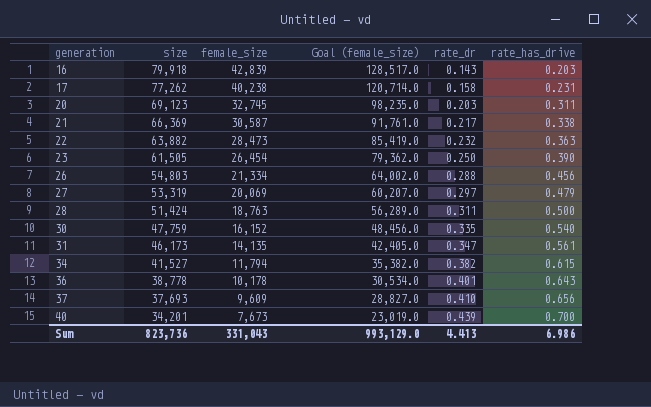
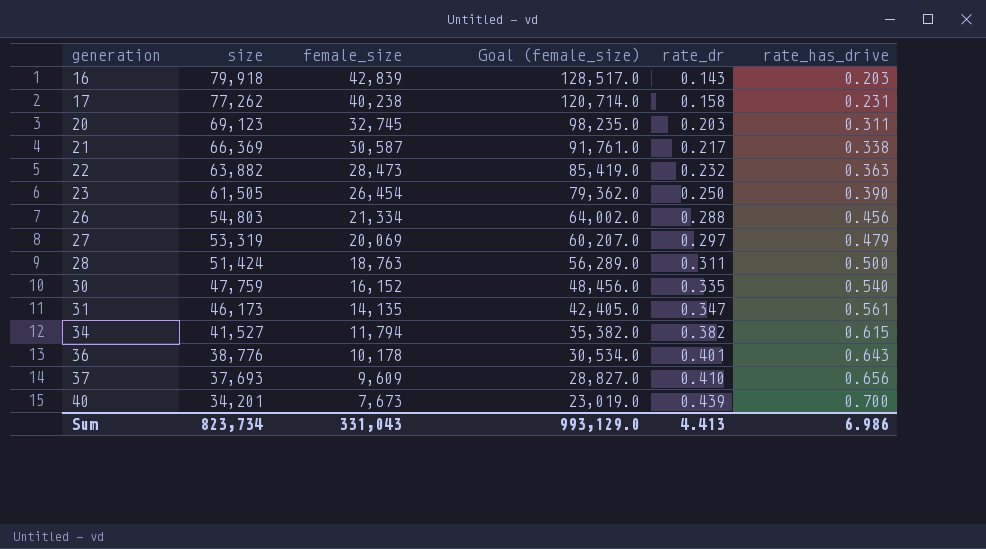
36 | size: 38,778 -> 38,776
Sum | size: 823,736 -> 823,734

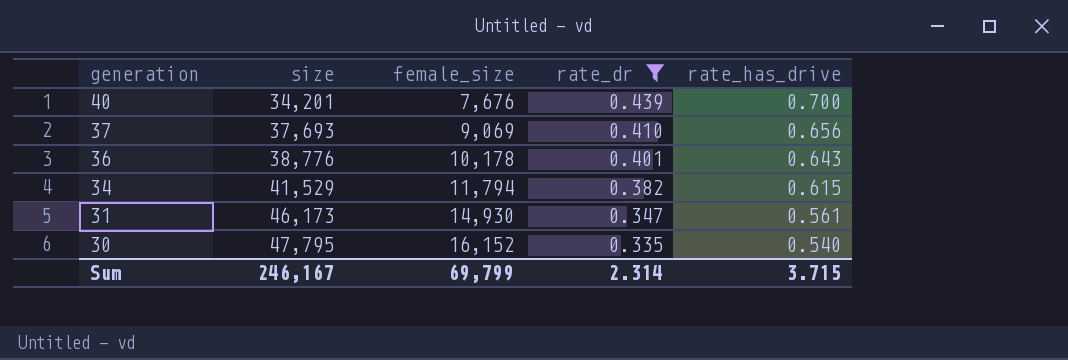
filter: none -> rate_dr >= 0.335
row order: generation ascending -> generation descending
column Goal (female_size) | formula: [female_size] * 3 -> none
40 | female_size: 7,673 -> 7,676
37 | female_size: 9,609 -> 9,069
34 | size: 41,527 -> 41,529
31 | female_size: 14,135 -> 14,930
30 | size: 47,759 -> 47,795
Sum | size: 823,734 -> 246,167
Sum | female_size: 331,043 -> 69,799
Sum | rate_dr: 4.413 -> 2.314
Sum | rate_has_drive: 6.986 -> 3.715

